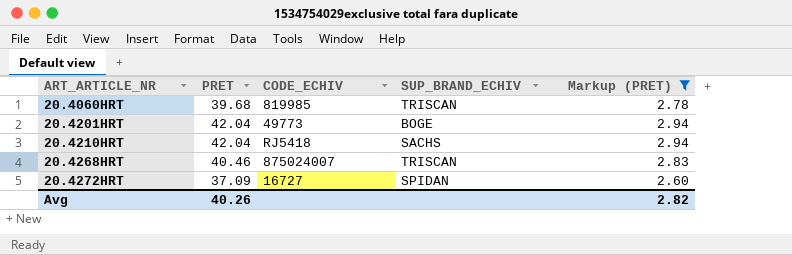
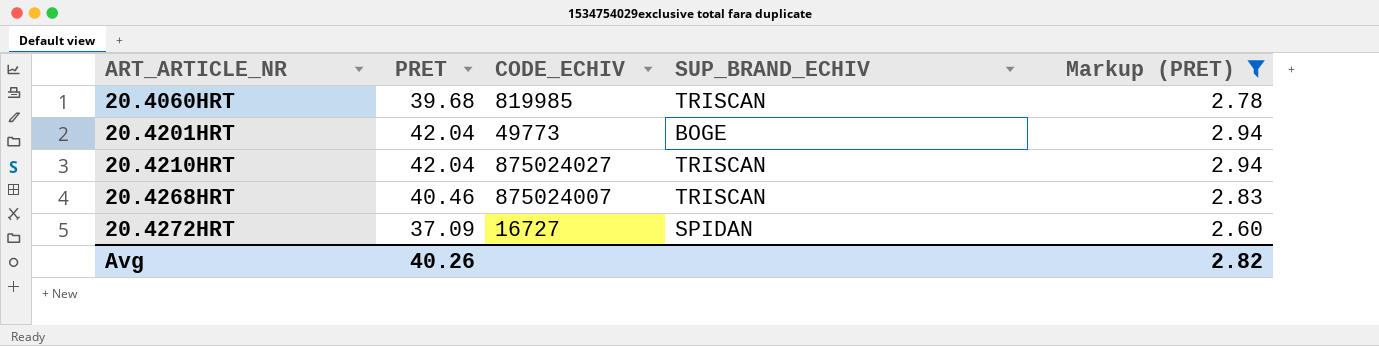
20.4210HRT | CODE_ECHIV: RJ5418 -> 875024027
20.4210HRT | SUP_BRAND_ECHIV: SACHS -> TRISCAN

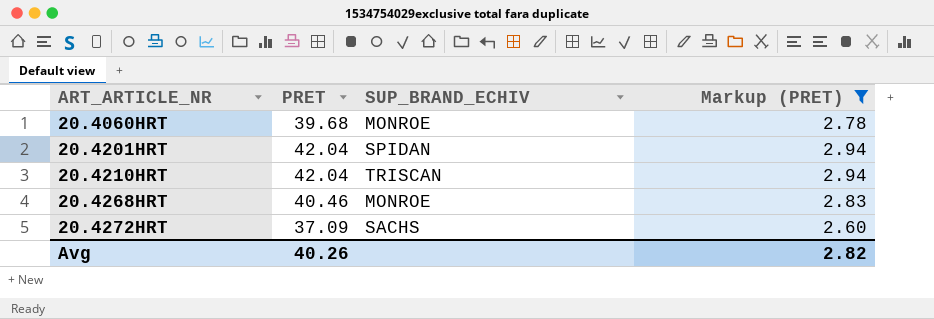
column CODE_ECHIV | position: 3 -> none
20.4060HRT | SUP_BRAND_ECHIV: TRISCAN -> MONROE
20.4201HRT | SUP_BRAND_ECHIV: BOGE -> SPIDAN
20.4268HRT | SUP_BRAND_ECHIV: TRISCAN -> MONROE
20.4272HRT | SUP_BRAND_ECHIV: SPIDAN -> SACHS

